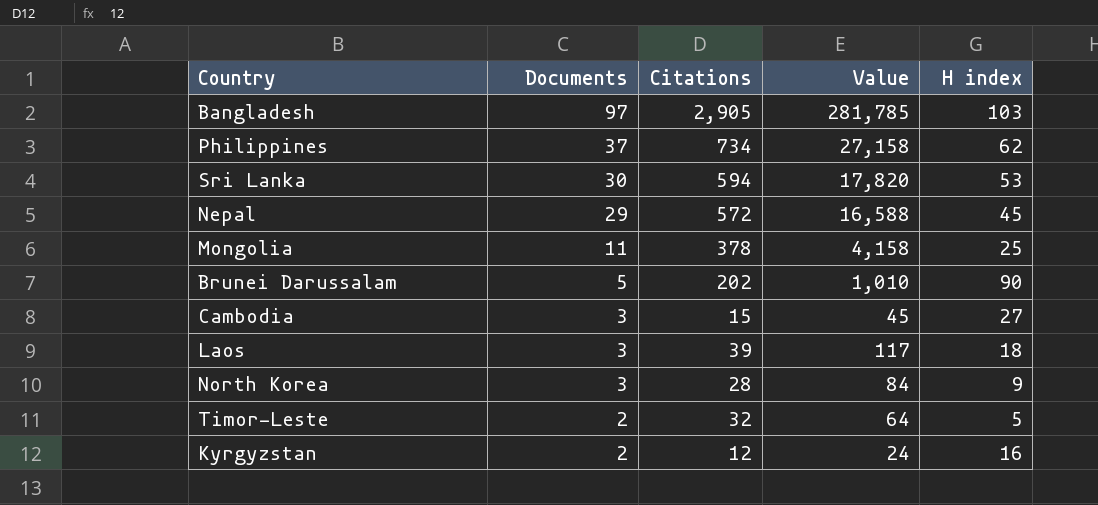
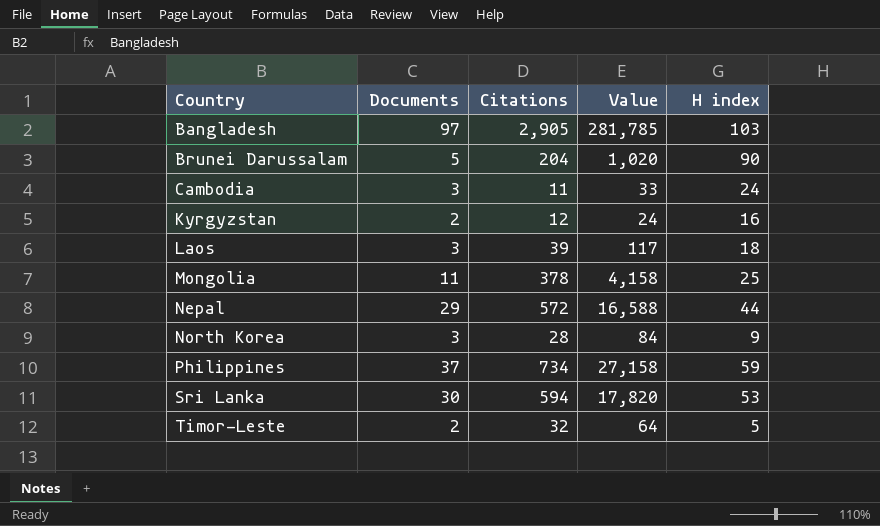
row order: Documents descending -> Country ascending
Brunei Darussalam | Citations: 202 -> 204
Brunei Darussalam | Value: 1,010 -> 1,020
Cambodia | Citations: 15 -> 11
Cambodia | Value: 45 -> 33
Cambodia | H index: 27 -> 24
Nepal | H index: 45 -> 44
Philippines | H index: 62 -> 59

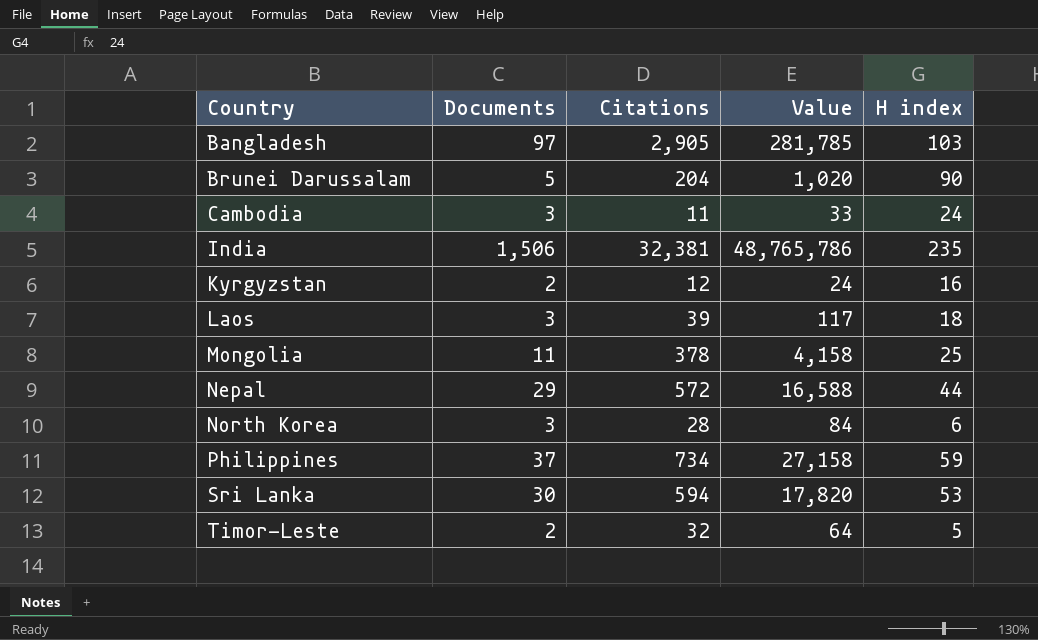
row India: none -> 1,506 | 32,381 | 48,765,786 | 235
North Korea | H index: 9 -> 6

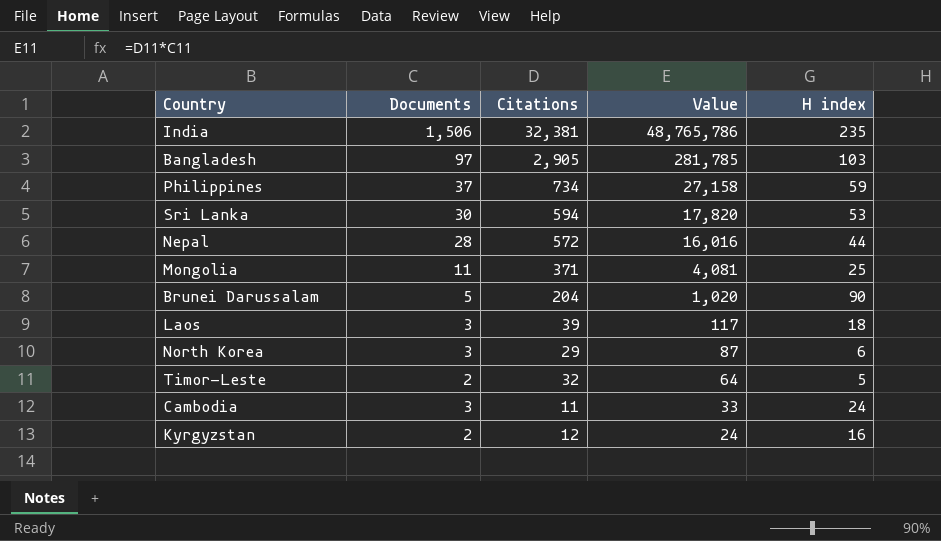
row order: Country ascending -> Value descending
Nepal | Documents: 29 -> 28
Nepal | Value: 16,588 -> 16,016
Mongolia | Citations: 378 -> 371
Mongolia | Value: 4,158 -> 4,081
North Korea | Citations: 28 -> 29
North Korea | Value: 84 -> 87

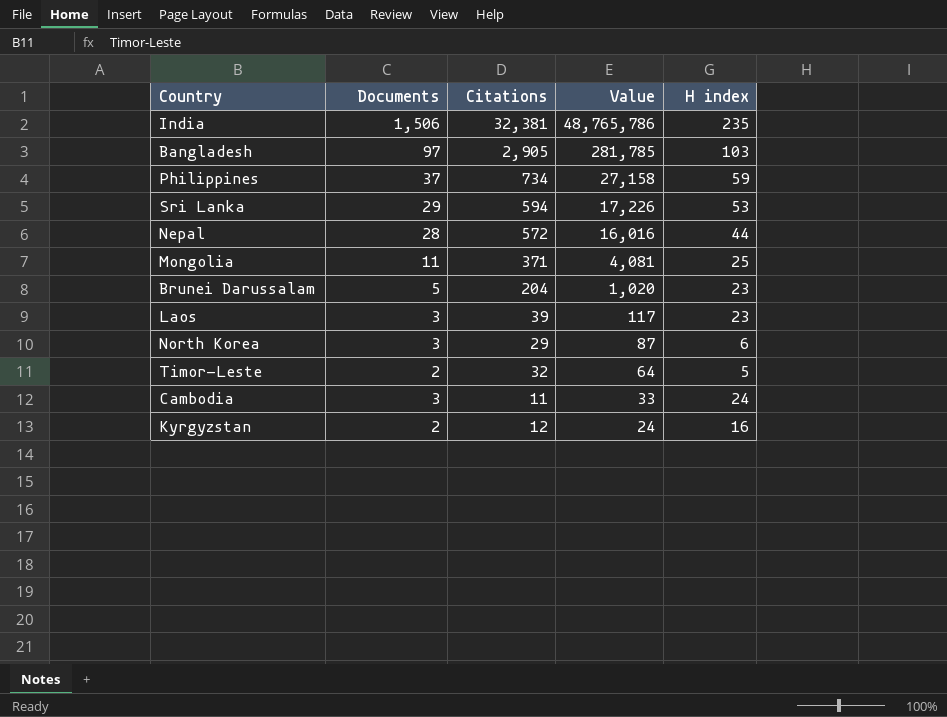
Sri Lanka | Documents: 30 -> 29
Sri Lanka | Value: 17,820 -> 17,226
Brunei Darussalam | H index: 90 -> 23
Laos | H index: 18 -> 23

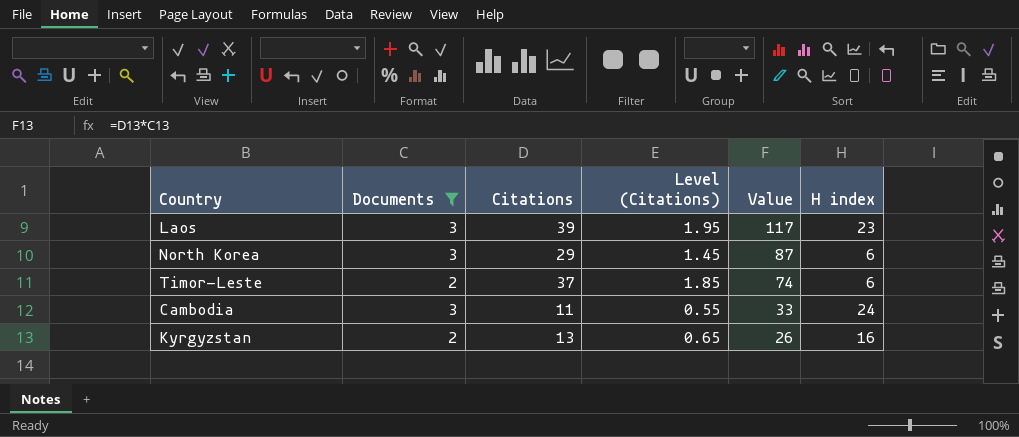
filter: none -> Documents <= 3
column Level (Citations) | formula: none -> [Citations] * 0.05
Timor-Leste | Citations: 32 -> 37
Timor-Leste | Value: 64 -> 74
Timor-Leste | H index: 5 -> 6
Kyrgyzstan | Citations: 12 -> 13
Kyrgyzstan | Value: 24 -> 26

